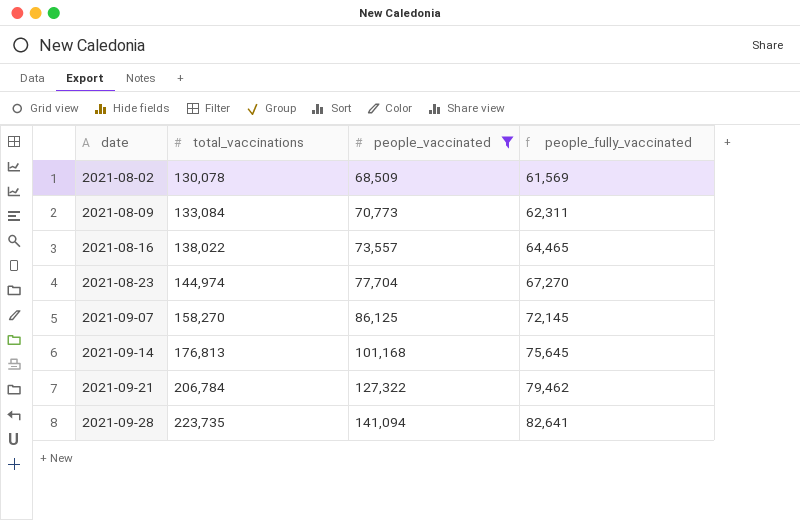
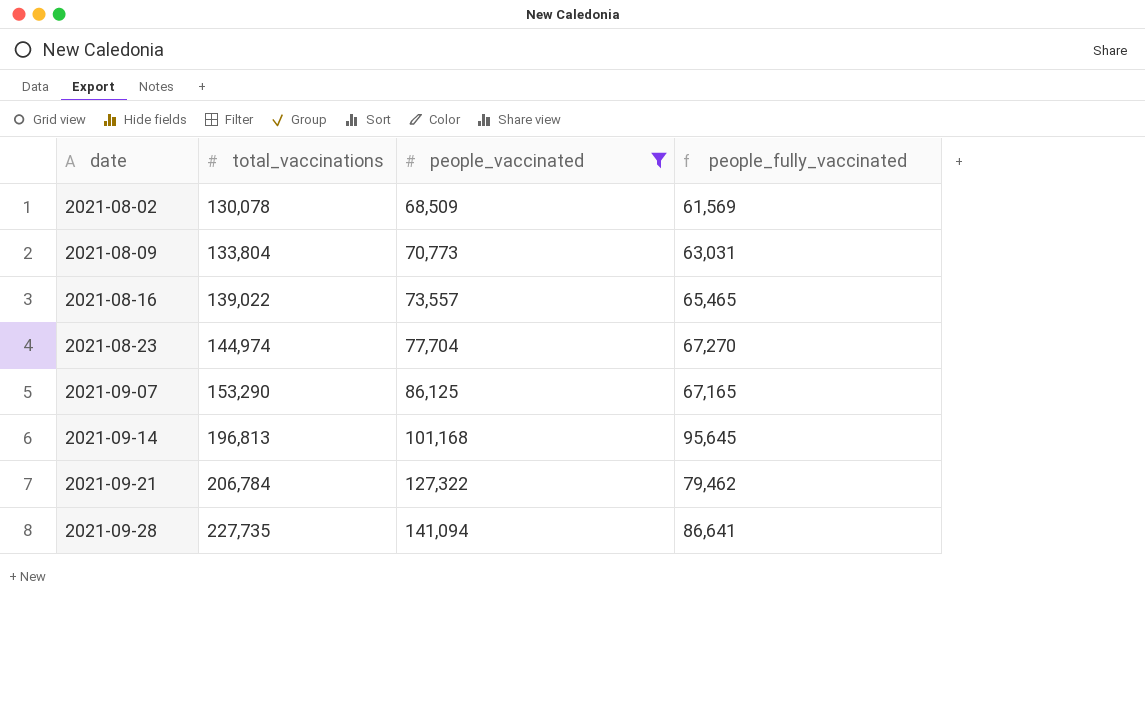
2021-08-09 | total_vaccinations: 133,084 -> 133,804
2021-08-09 | people_fully_vaccinated: 62,311 -> 63,031
2021-08-16 | total_vaccinations: 138,022 -> 139,022
2021-08-16 | people_fully_vaccinated: 64,465 -> 65,465
2021-09-07 | total_vaccinations: 158,270 -> 153,290
2021-09-07 | people_fully_vaccinated: 72,145 -> 67,165
2021-09-14 | total_vaccinations: 176,813 -> 196,813
2021-09-14 | people_fully_vaccinated: 75,645 -> 95,645
2021-09-28 | total_vaccinations: 223,735 -> 227,735
2021-09-28 | people_fully_vaccinated: 82,641 -> 86,641

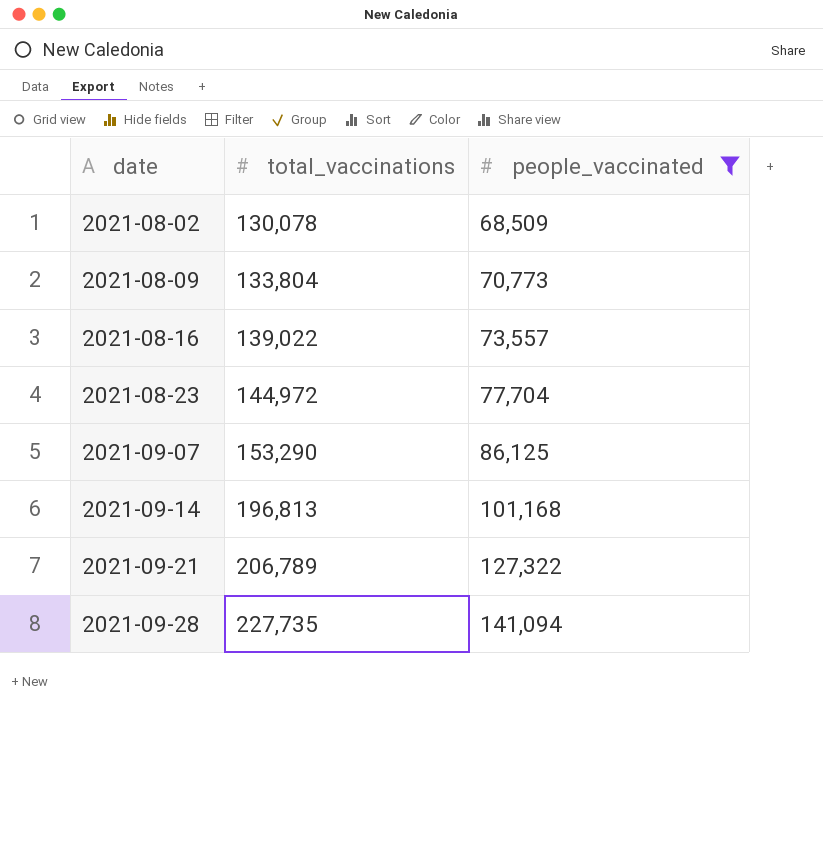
column people_fully_vaccinated | formula: [total_vaccinations] - [people_vaccinated] -> none
2021-08-23 | total_vaccinations: 144,974 -> 144,972
2021-09-21 | total_vaccinations: 206,784 -> 206,789

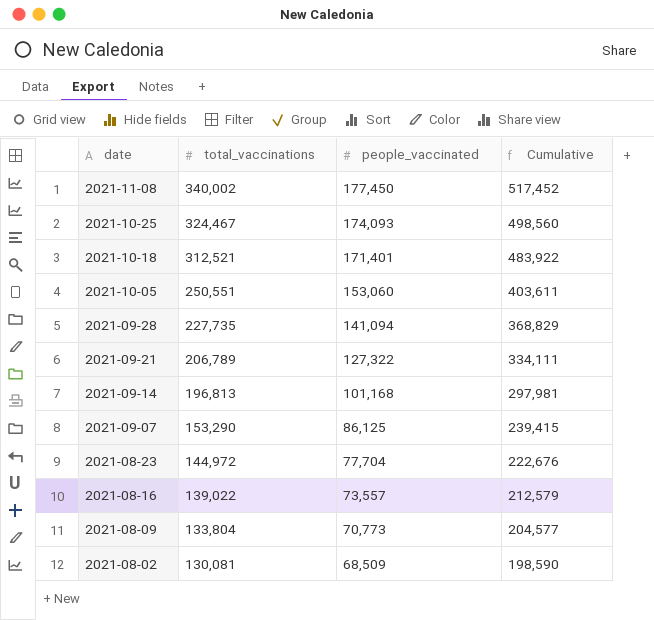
filter: people_vaccinated <= 141,094 -> none
row order: date ascending -> date descending
column Cumulative | formula: none -> [total_vaccinations] + [people_vaccinated]
2021-08-02 | total_vaccinations: 130,078 -> 130,081

